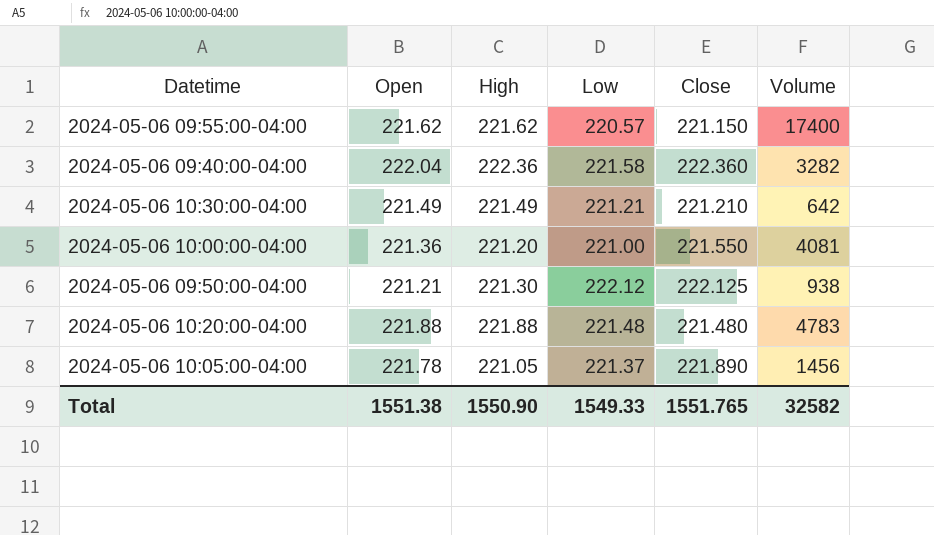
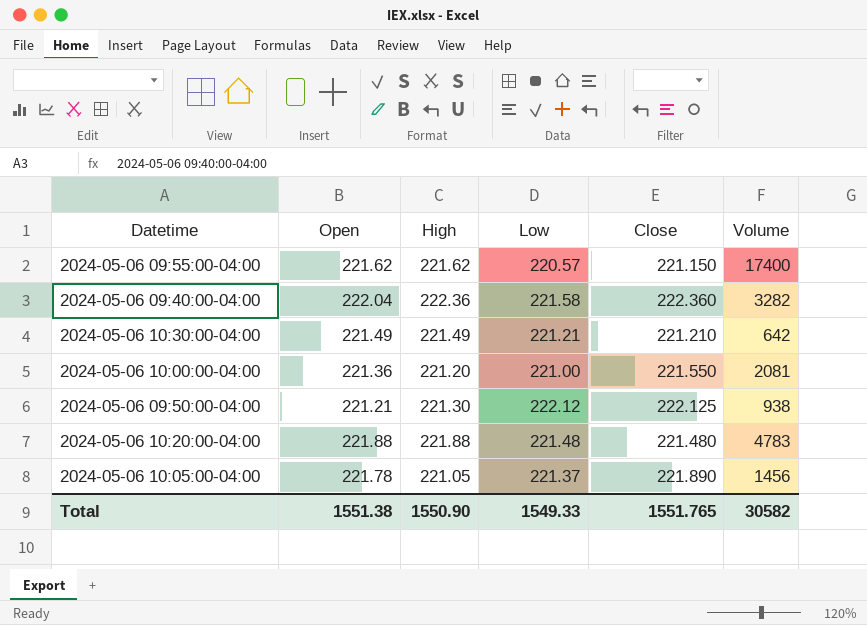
2024-05-06 10:00:00-04:00 | Volume: 4081 -> 2081
Total | Volume: 32582 -> 30582

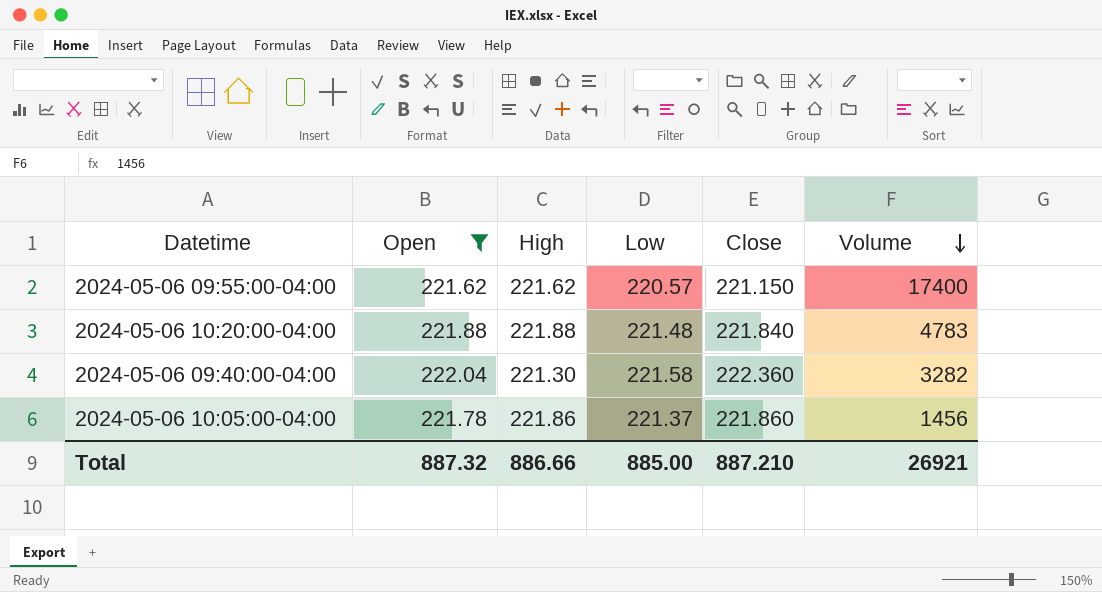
filter: none -> Open >= 221.62
row order: none -> Volume descending
2024-05-06 10:20:00-04:00 | Close: 221.480 -> 221.840
2024-05-06 09:40:00-04:00 | High: 222.36 -> 221.30
2024-05-06 10:05:00-04:00 | High: 221.05 -> 221.86
2024-05-06 10:05:00-04:00 | Close: 221.890 -> 221.860
Total | Open: 1551.38 -> 887.32
Total | High: 1550.90 -> 886.66
Total | Low: 1549.33 -> 885.00
Total | Close: 1551.765 -> 887.210
Total | Volume: 30582 -> 26921

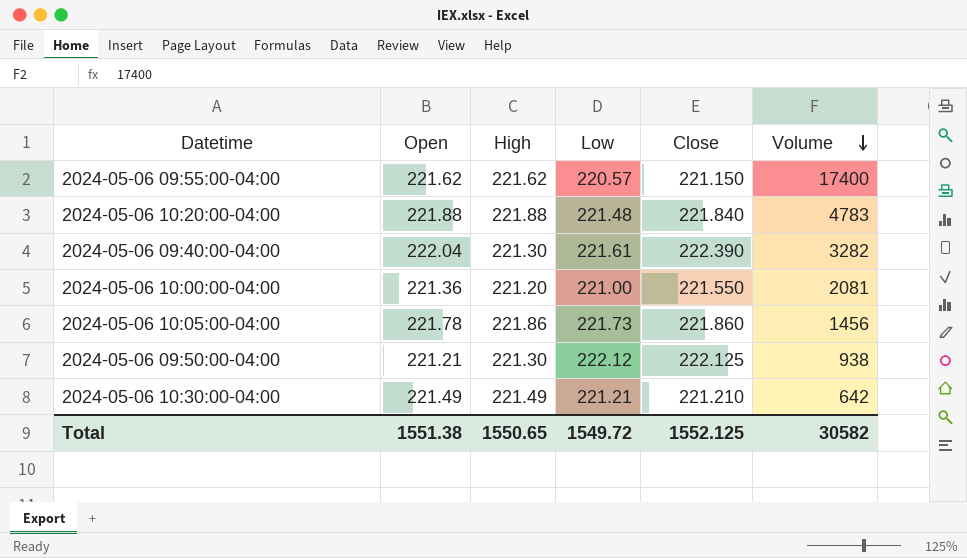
filter: Open >= 221.62 -> none
2024-05-06 09:40:00-04:00 | Low: 221.58 -> 221.61
2024-05-06 09:40:00-04:00 | Close: 222.360 -> 222.390
2024-05-06 10:05:00-04:00 | Low: 221.37 -> 221.73
Total | Open: 887.32 -> 1551.38
Total | High: 886.66 -> 1550.65
Total | Low: 885.00 -> 1549.72
Total | Close: 887.210 -> 1552.125
Total | Volume: 26921 -> 30582

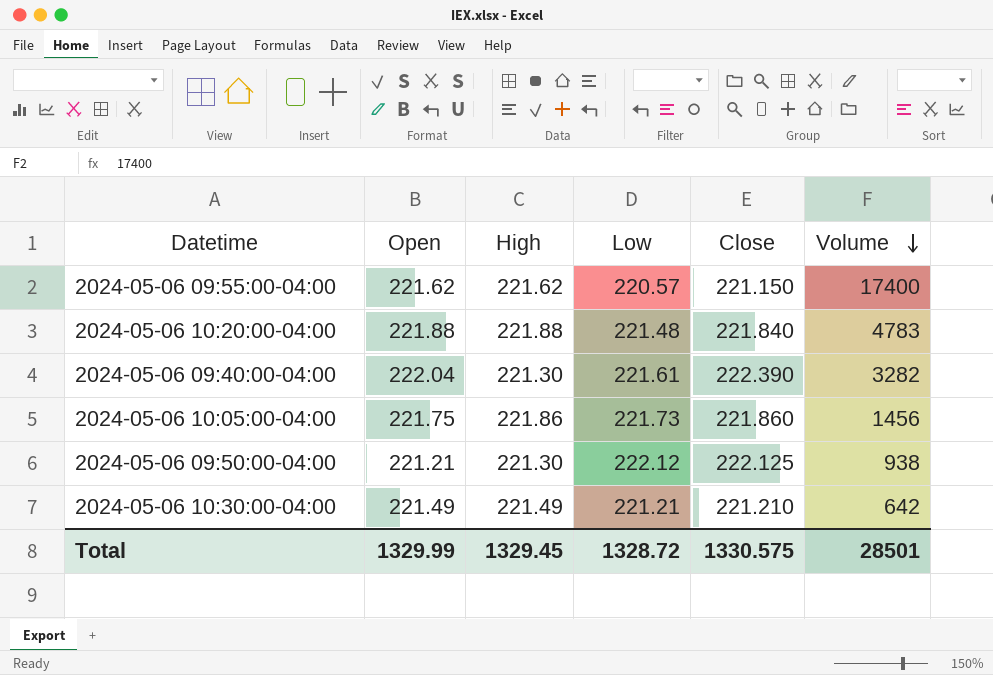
row 2024-05-06 10:00:00-04:00: 221.36 | 221.20 | 221.00 | 221.550 | 2081 -> none
2024-05-06 10:05:00-04:00 | Open: 221.78 -> 221.75
Total | Open: 1551.38 -> 1329.99
Total | High: 1550.65 -> 1329.45
Total | Low: 1549.72 -> 1328.72
Total | Close: 1552.125 -> 1330.575
Total | Volume: 30582 -> 28501

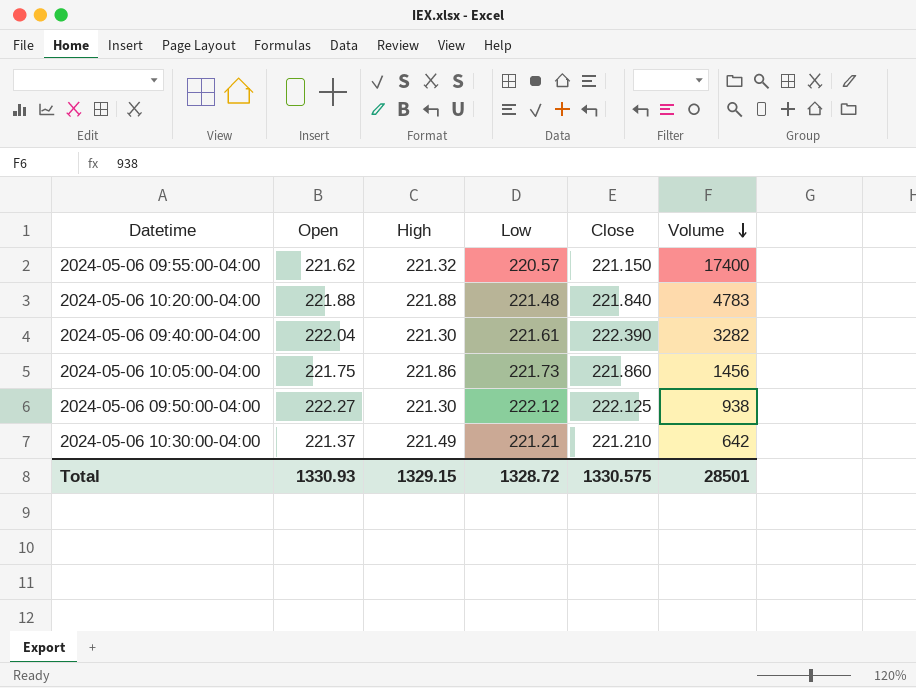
2024-05-06 09:55:00-04:00 | High: 221.62 -> 221.32
2024-05-06 09:50:00-04:00 | Open: 221.21 -> 222.27
2024-05-06 10:30:00-04:00 | Open: 221.49 -> 221.37
Total | Open: 1329.99 -> 1330.93
Total | High: 1329.45 -> 1329.15

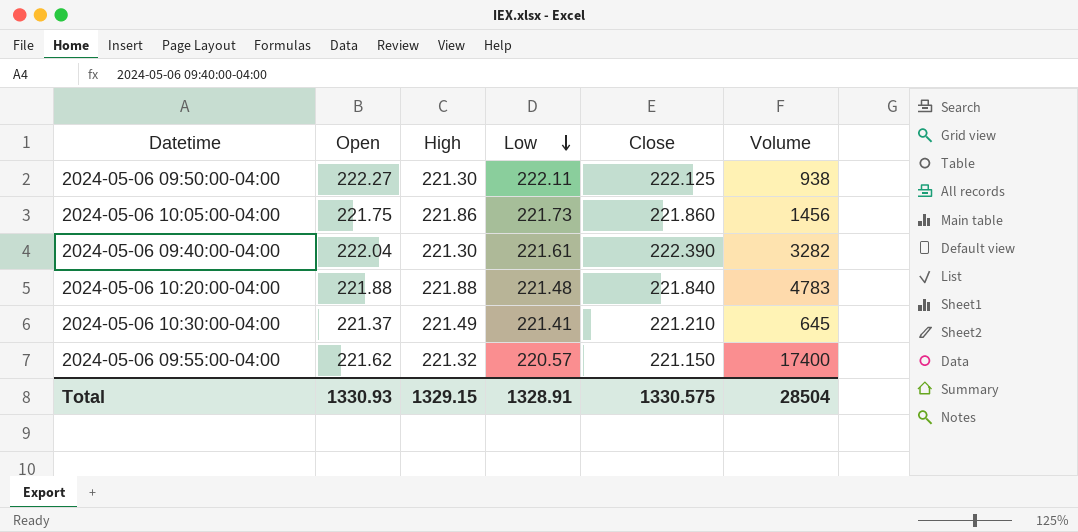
row order: Volume descending -> Low descending
2024-05-06 09:50:00-04:00 | Low: 222.12 -> 222.11
2024-05-06 10:30:00-04:00 | Low: 221.21 -> 221.41
2024-05-06 10:30:00-04:00 | Volume: 642 -> 645
Total | Low: 1328.72 -> 1328.91
Total | Volume: 28501 -> 28504

